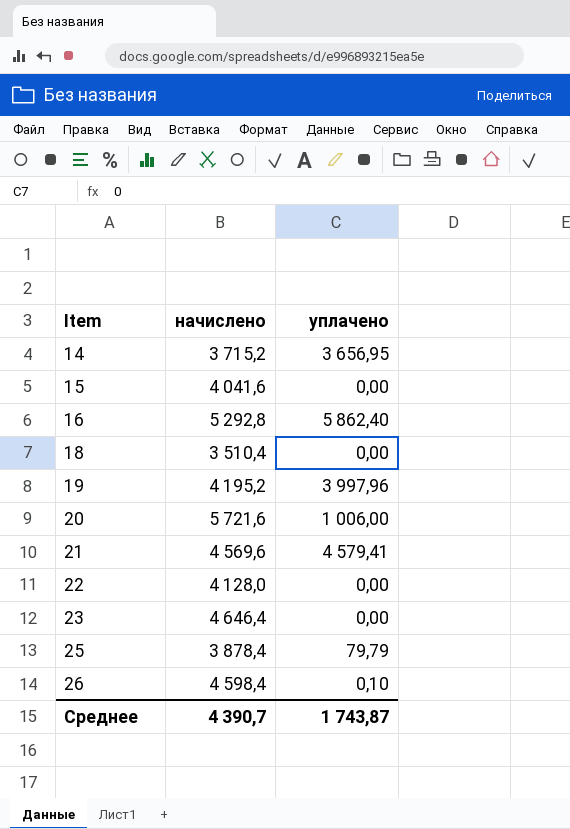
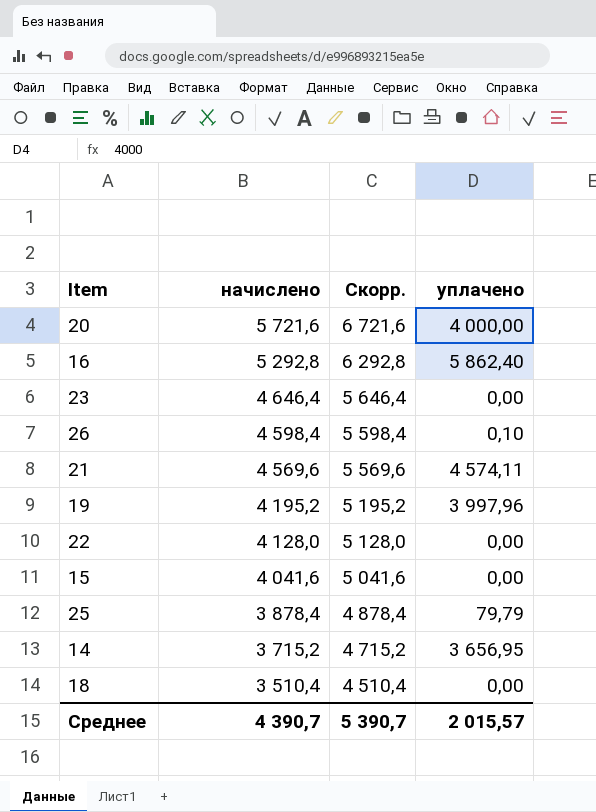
row order: Item ascending -> начислено descending
column Скорр. | formula: none -> [начислено] + 1000
20 | уплачено: 1 006,00 -> 4 000,00
21 | уплачено: 4 579,41 -> 4 574,11
Среднее | уплачено: 1 743,87 -> 2 015,57

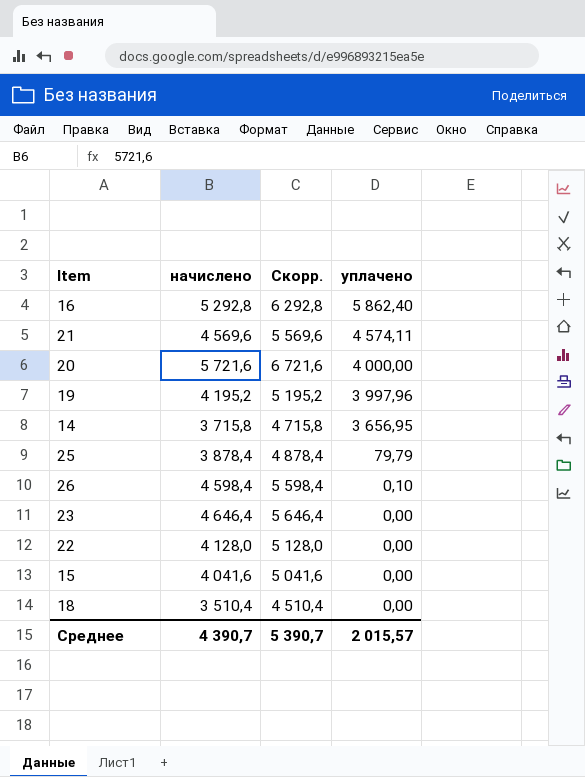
row order: начислено descending -> уплачено descending
14 | начислено: 3 715,2 -> 3 715,8
14 | Скорр.: 4 715,2 -> 4 715,8

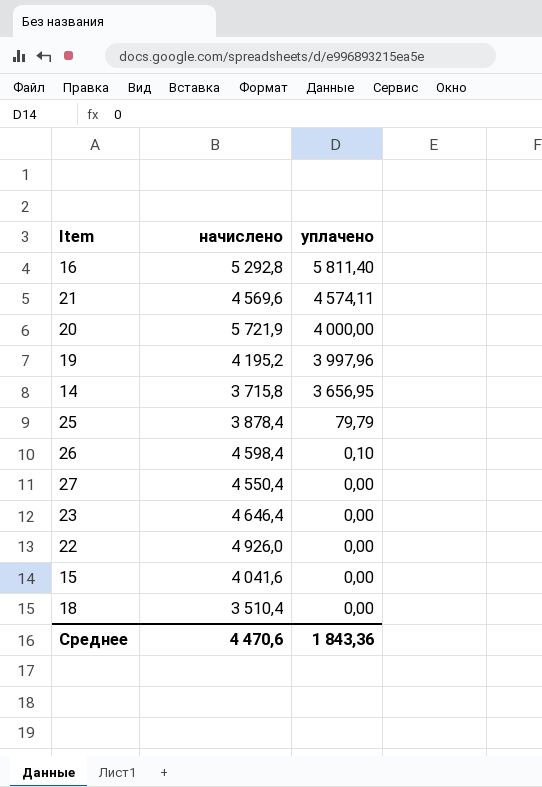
column Скорр. | formula: [начислено] + 1000 -> none
16 | уплачено: 5 862,40 -> 5 811,40
20 | начислено: 5 721,6 -> 5 721,9
row 27: none -> 4 550,4 | 0,00
22 | начислено: 4 128,0 -> 4 926,0
Среднее | начислено: 4 390,7 -> 4 470,6
Среднее | уплачено: 2 015,57 -> 1 843,36

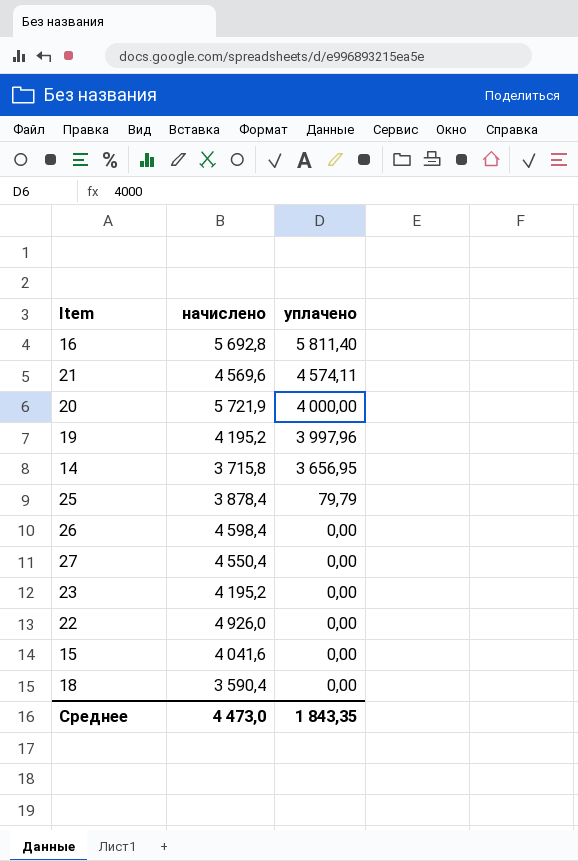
16 | начислено: 5 292,8 -> 5 692,8
26 | уплачено: 0,10 -> 0,00
23 | начислено: 4 646,4 -> 4 195,2
18 | начислено: 3 510,4 -> 3 590,4
Среднее | начислено: 4 470,6 -> 4 473,0
Среднее | уплачено: 1 843,36 -> 1 843,35

